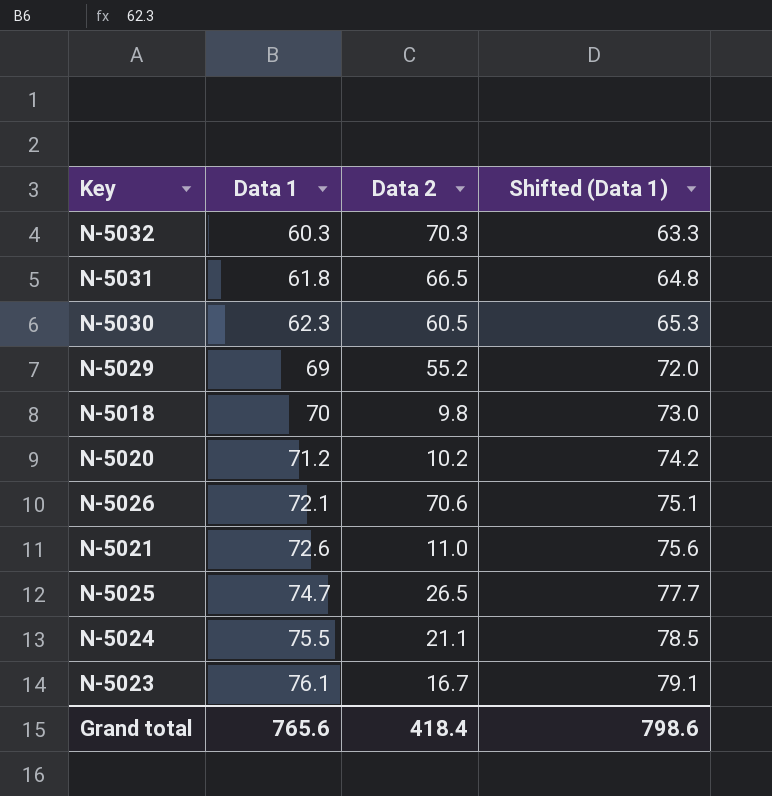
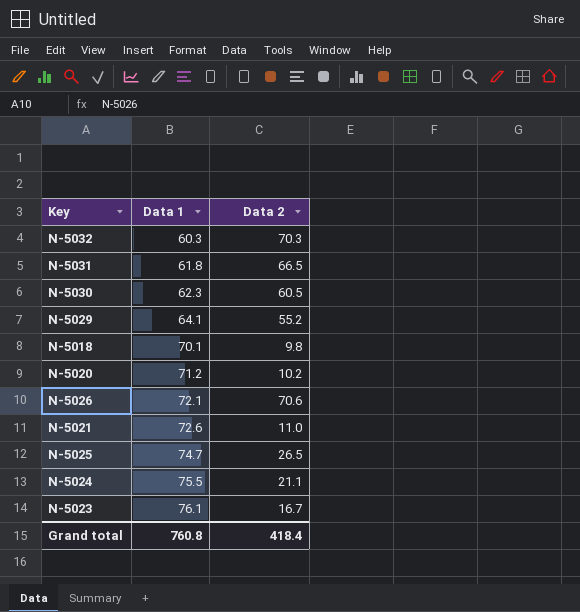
column Shifted (Data 1) | formula: [Data 1] + 3 -> none
N-5029 | Data 1: 69 -> 64.1
N-5018 | Data 1: 70 -> 70.1
Grand total | Data 1: 765.6 -> 760.8

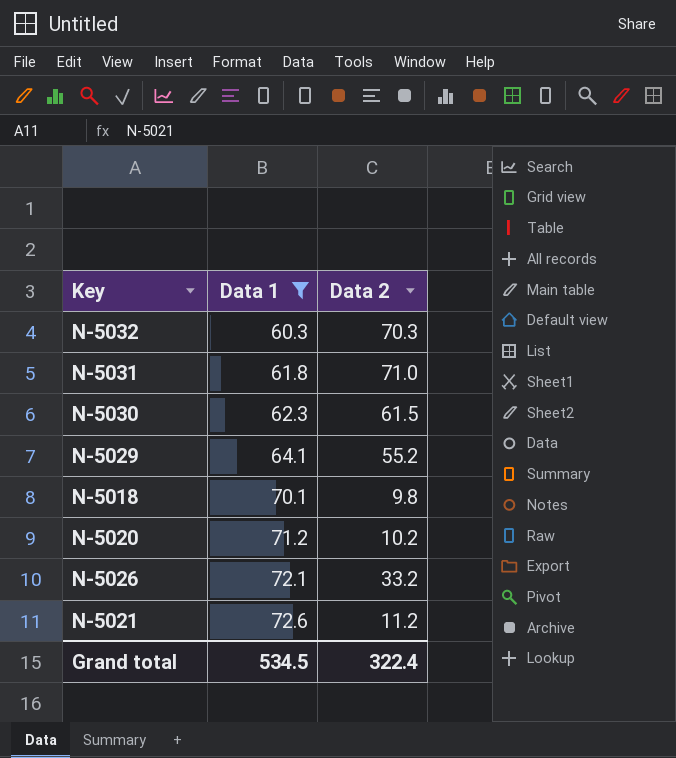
filter: none -> Data 1 <= 72.6
N-5031 | Data 2: 66.5 -> 71.0
N-5030 | Data 2: 60.5 -> 61.5
N-5026 | Data 2: 70.6 -> 33.2
N-5021 | Data 2: 11.0 -> 11.2
Grand total | Data 1: 760.8 -> 534.5
Grand total | Data 2: 418.4 -> 322.4

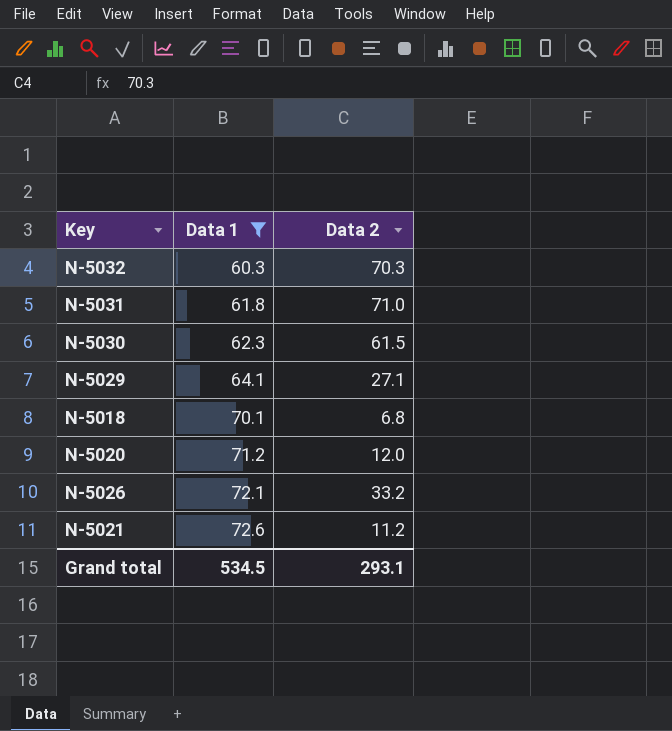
N-5029 | Data 2: 55.2 -> 27.1
N-5018 | Data 2: 9.8 -> 6.8
N-5020 | Data 2: 10.2 -> 12.0
Grand total | Data 2: 322.4 -> 293.1

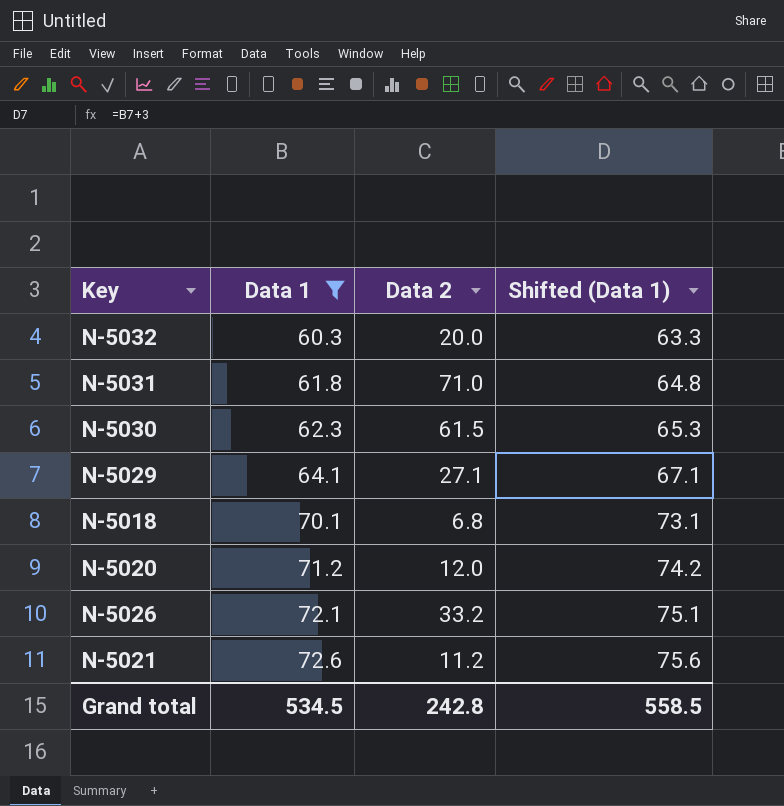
column Shifted (Data 1) | formula: none -> [Data 1] + 3
N-5032 | Data 2: 70.3 -> 20.0
Grand total | Data 2: 293.1 -> 242.8

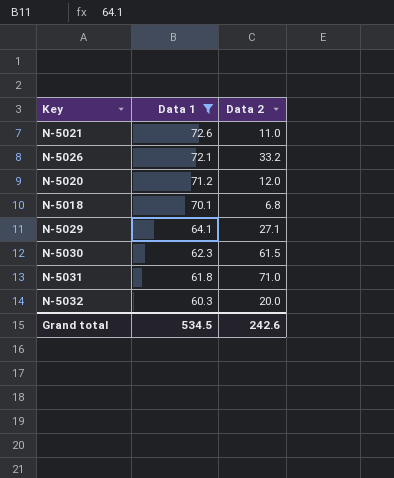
row order: Data 1 ascending -> Data 1 descending
column Shifted (Data 1) | formula: [Data 1] + 3 -> none
N-5021 | Data 2: 11.2 -> 11.0
Grand total | Data 2: 242.8 -> 242.6

